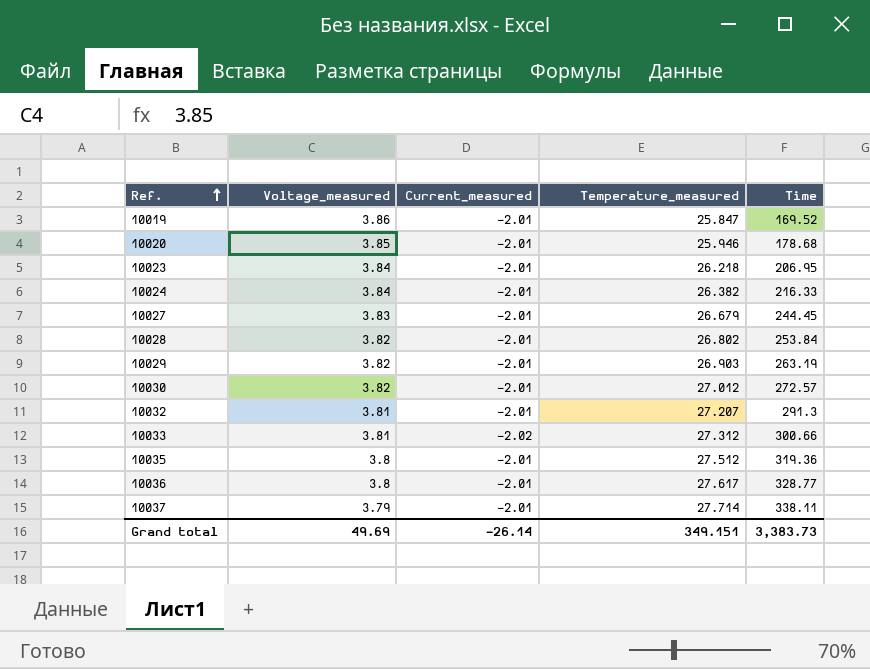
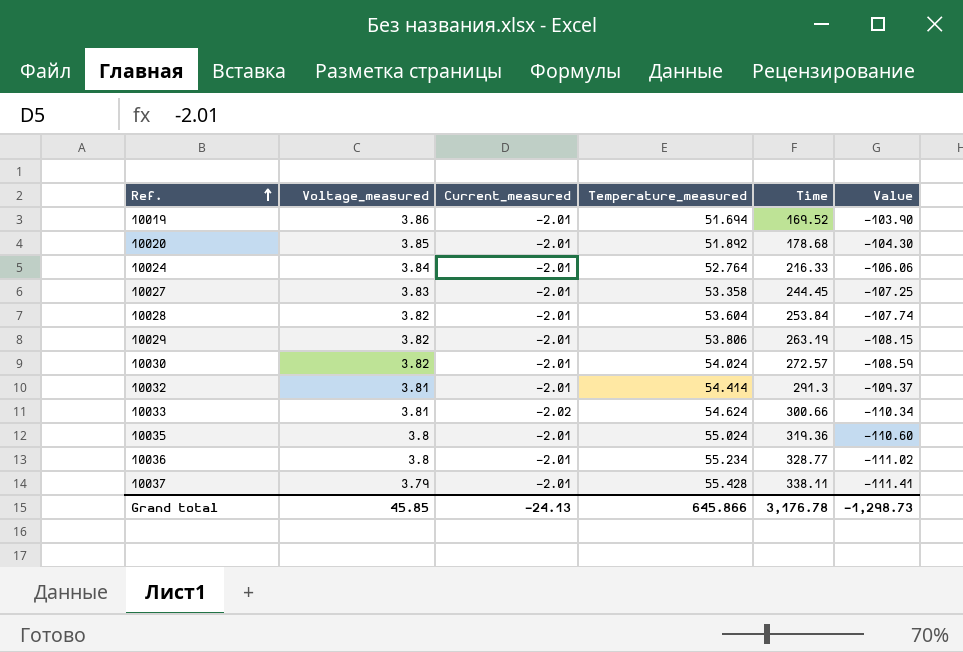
column Value | formula: none -> [Current_measured] * [Temperature_measured]
row 10023: 3.84 | -2.01 | 26.218 | 206.95 -> none
10019 | Temperature_measured: 25.847 -> 51.694
10020 | Temperature_measured: 25.946 -> 51.892
10024 | Temperature_measured: 26.382 -> 52.764
10027 | Temperature_measured: 26.679 -> 53.358
10028 | Temperature_measured: 26.802 -> 53.604
10029 | Temperature_measured: 26.903 -> 53.806
10030 | Temperature_measured: 27.012 -> 54.024
10032 | Temperature_measured: 27.207 -> 54.414
10033 | Temperature_measured: 27.312 -> 54.624
10035 | Temperature_measured: 27.512 -> 55.024
10036 | Temperature_measured: 27.617 -> 55.234
10037 | Temperature_measured: 27.714 -> 55.428
Grand total | Voltage_measured: 49.69 -> 45.85
Grand total | Current_measured: -26.14 -> -24.13
Grand total | Temperature_measured: 349.151 -> 645.866
Grand total | Time: 3,383.73 -> 3,176.78

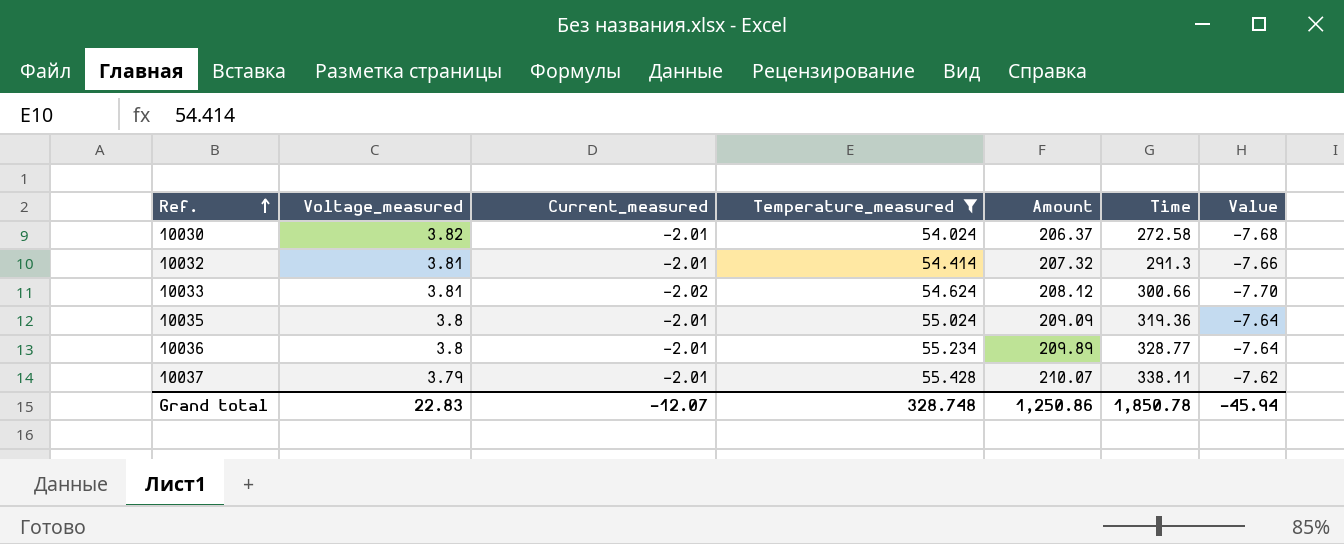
filter: none -> Temperature_measured >= 54.024
column Amount | formula: none -> [Voltage_measured] * [Temperature_measured]
column Value | formula: [Current_measured] * [Temperature_measured] -> [Voltage_measured] * [Current_measured]
10030 | Time: 272.57 -> 272.58
Grand total | Voltage_measured: 45.85 -> 22.83
Grand total | Current_measured: -24.13 -> -12.07
Grand total | Temperature_measured: 645.866 -> 328.748
Grand total | Time: 3,176.78 -> 1,850.78
Grand total | Value: -1,298.73 -> -45.94

